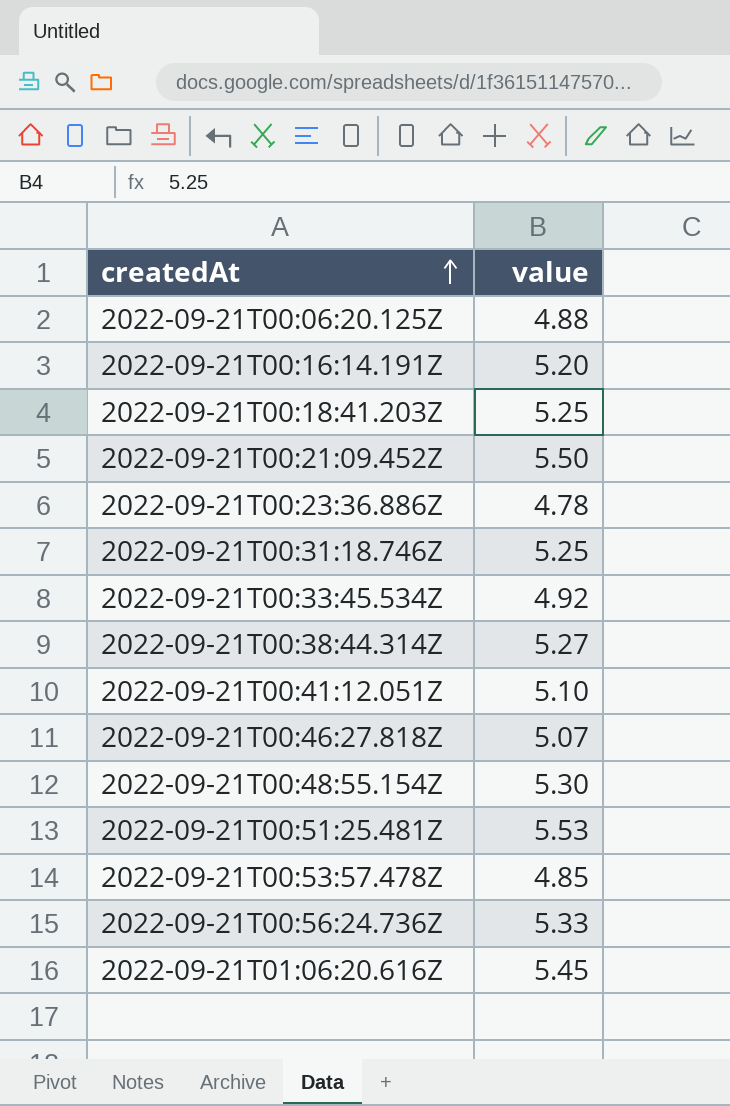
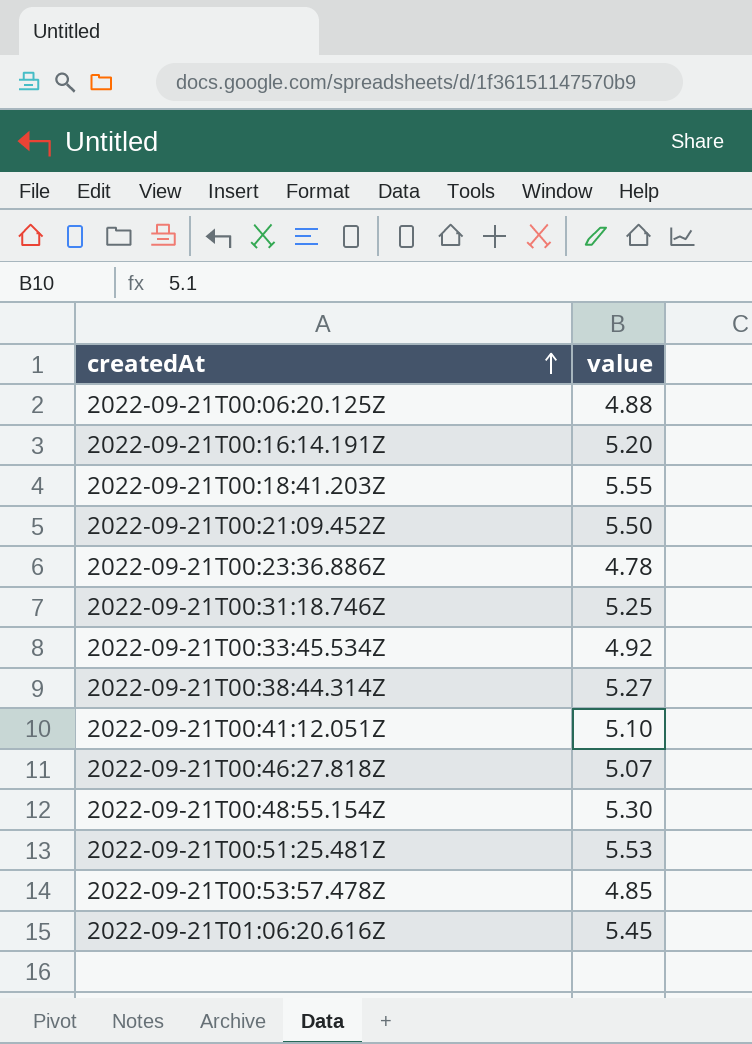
row 2022-09-21T00:56:24.736Z: 5.33 -> none
2022-09-21T00:18:41.203Z | value: 5.25 -> 5.55

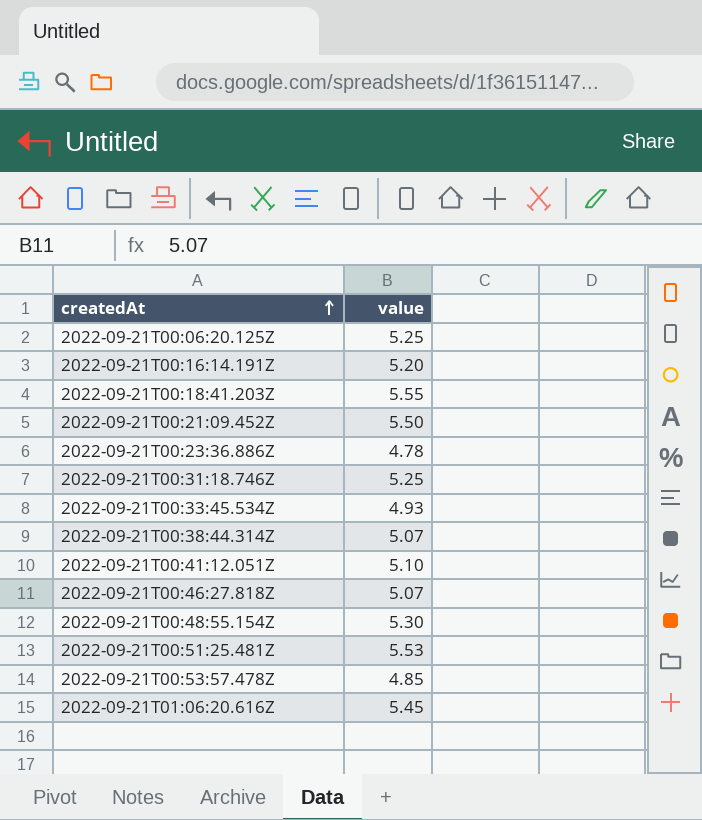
2022-09-21T00:06:20.125Z | value: 4.88 -> 5.25
2022-09-21T00:33:45.534Z | value: 4.92 -> 4.93
2022-09-21T00:38:44.314Z | value: 5.27 -> 5.07

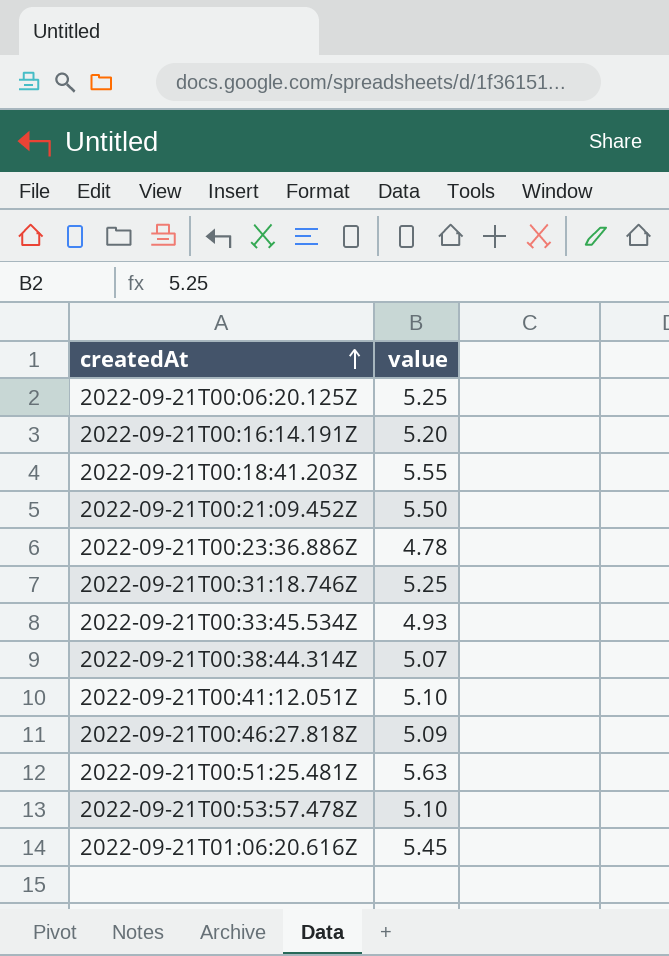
row 2022-09-21T00:48:55.154Z: 5.30 -> none
2022-09-21T00:46:27.818Z | value: 5.07 -> 5.09
2022-09-21T00:51:25.481Z | value: 5.53 -> 5.63
2022-09-21T00:53:57.478Z | value: 4.85 -> 5.10

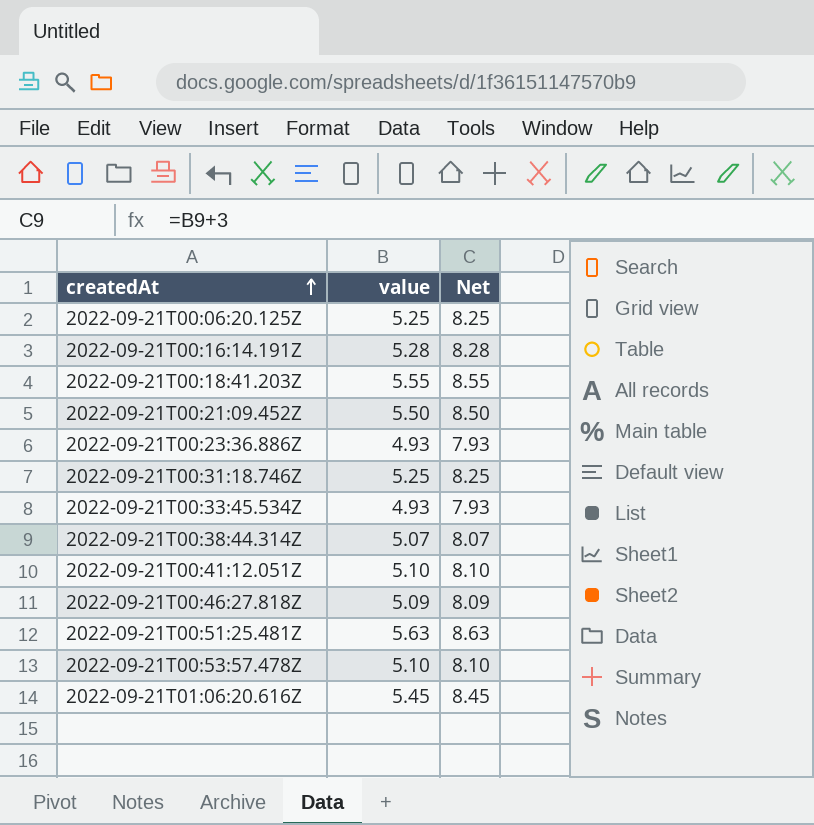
column Net | formula: none -> [value] + 3
2022-09-21T00:16:14.191Z | value: 5.20 -> 5.28
2022-09-21T00:23:36.886Z | value: 4.78 -> 4.93

